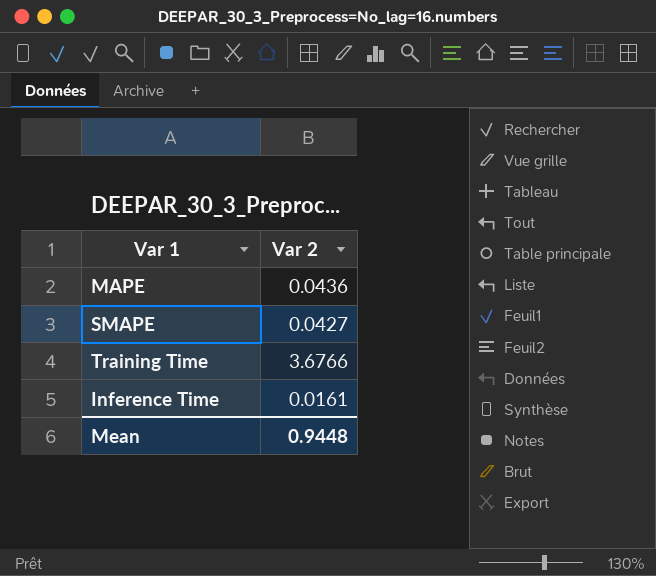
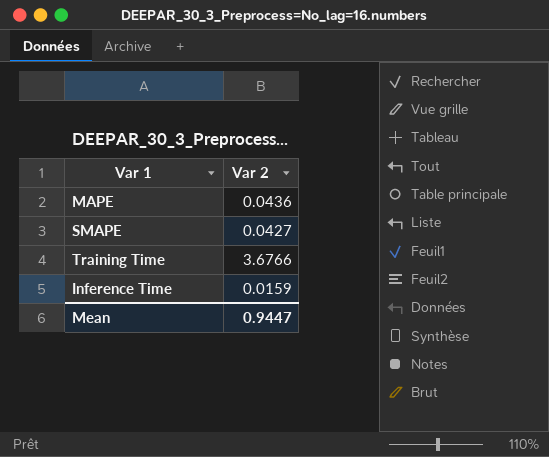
Inference Time | Var 2: 0.0161 -> 0.0159
Mean | Var 2: 0.9448 -> 0.9447

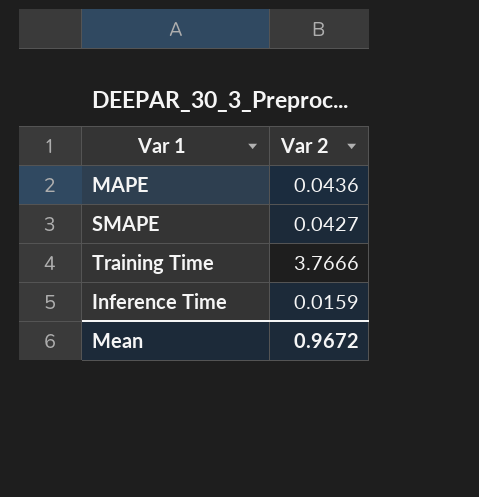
Training Time | Var 2: 3.6766 -> 3.7666
Mean | Var 2: 0.9447 -> 0.9672

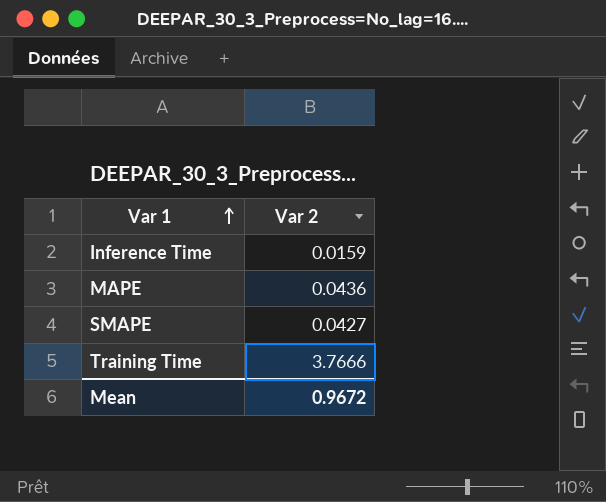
row order: none -> Var 1 ascending

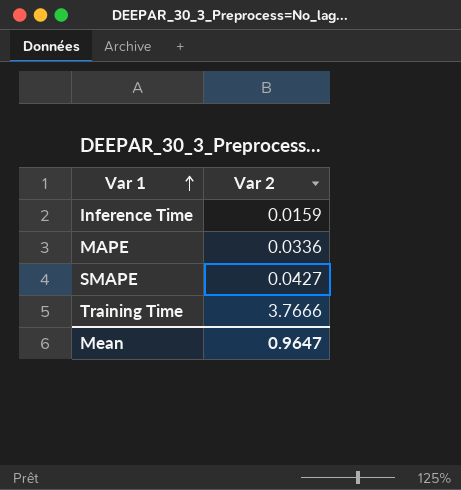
MAPE | Var 2: 0.0436 -> 0.0336
Mean | Var 2: 0.9672 -> 0.9647

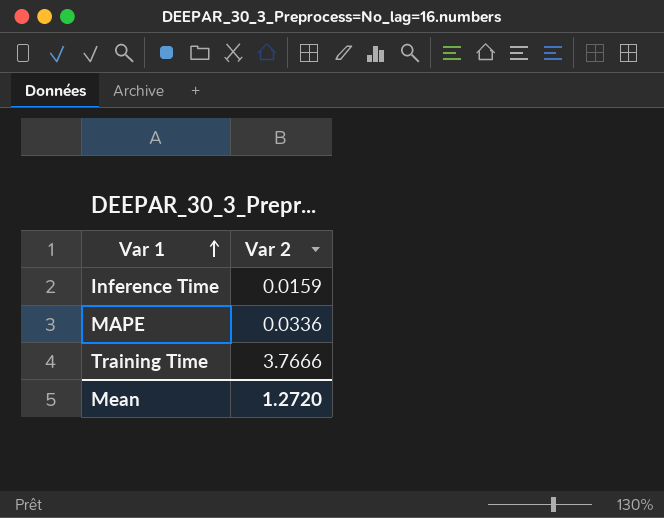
row SMAPE: 0.0427 -> none
Mean | Var 2: 0.9647 -> 1.2720

